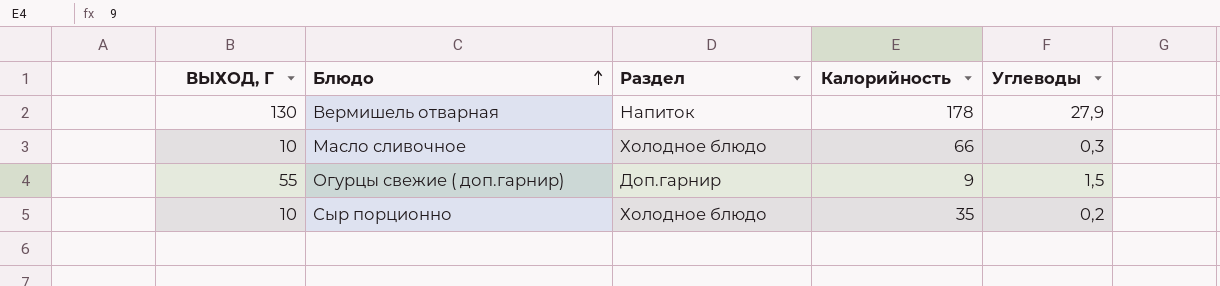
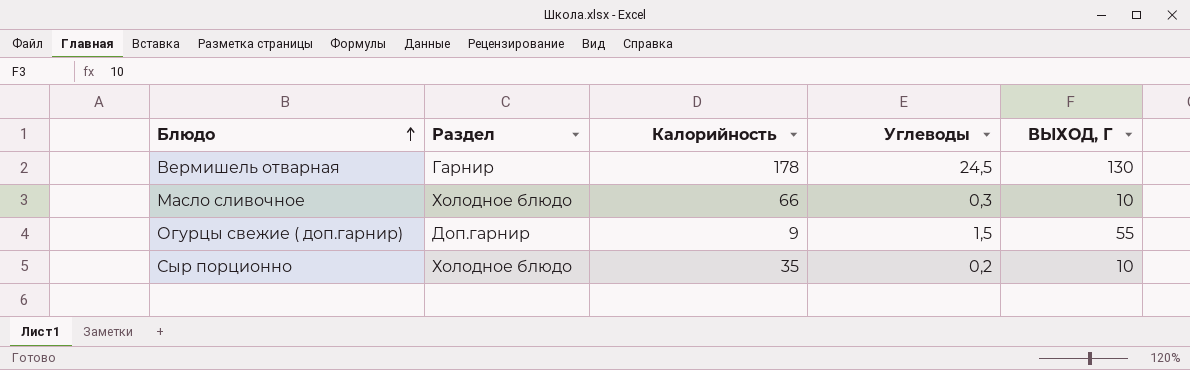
column ВЫХОД, Г | position: 1 -> 5
Вермишель отварная | Раздел: Напиток -> Гарнир
Вермишель отварная | Углеводы: 27,9 -> 24,5

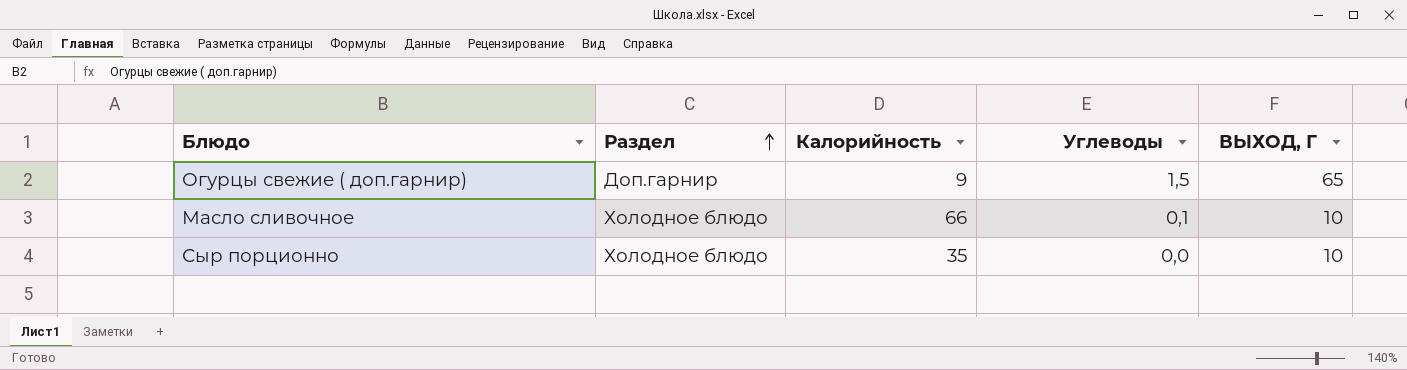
row order: Блюдо ascending -> Раздел ascending
row Вермишель отварная: Гарнир | 178 | 24,5 | 130 -> none
Огурцы свежие ( доп.гарнир) | ВЫХОД, Г: 55 -> 65
Масло сливочное | Углеводы: 0,3 -> 0,1
Сыр порционно | Углеводы: 0,2 -> 0,0

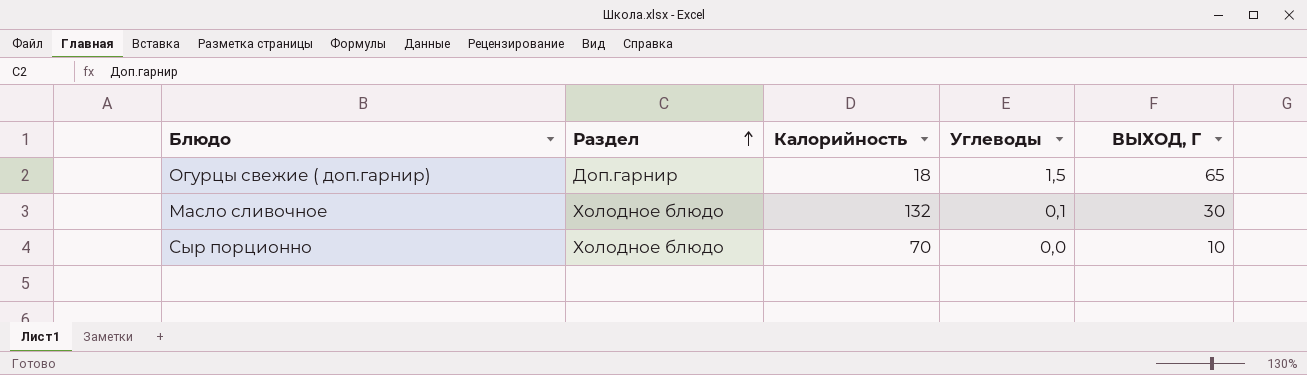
Огурцы свежие ( доп.гарнир) | Калорийность: 9 -> 18
Масло сливочное | Калорийность: 66 -> 132
Масло сливочное | ВЫХОД, Г: 10 -> 30
Сыр порционно | Калорийность: 35 -> 70

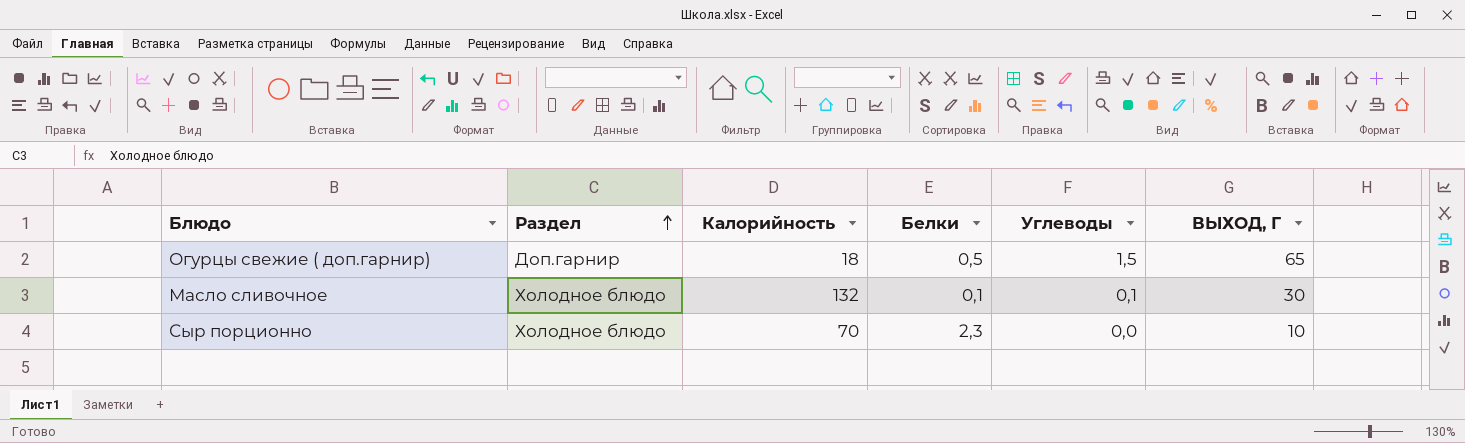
column Белки | position: none -> 4

